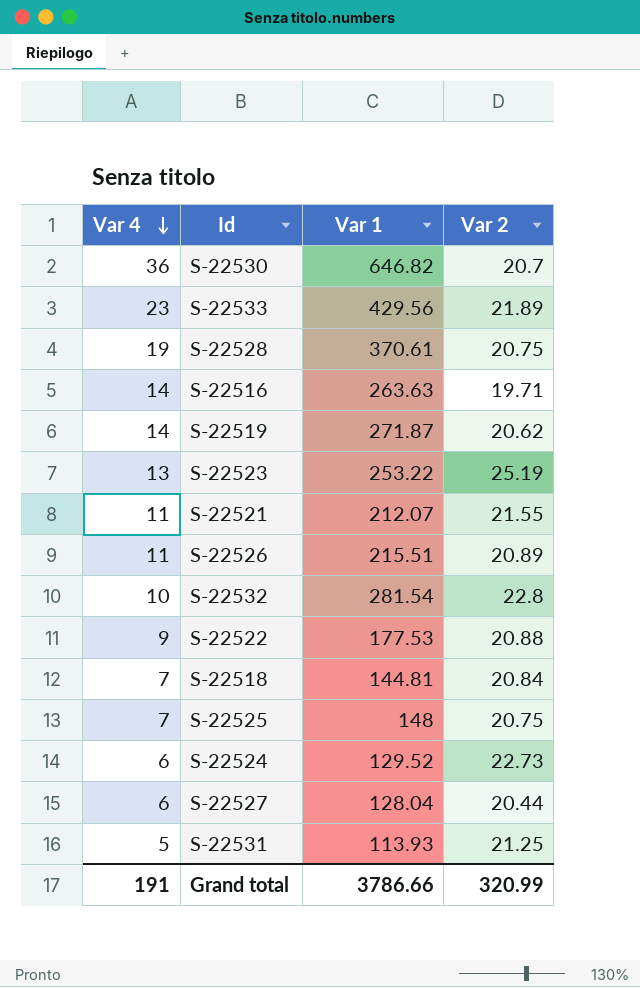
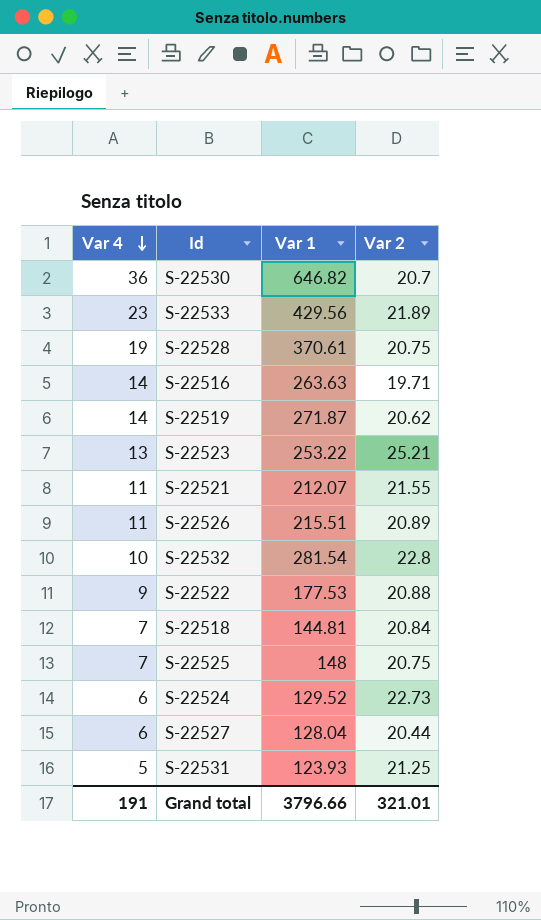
S-22523 | Var 2: 25.19 -> 25.21
S-22531 | Var 1: 113.93 -> 123.93
Grand total | Var 1: 3786.66 -> 3796.66
Grand total | Var 2: 320.99 -> 321.01

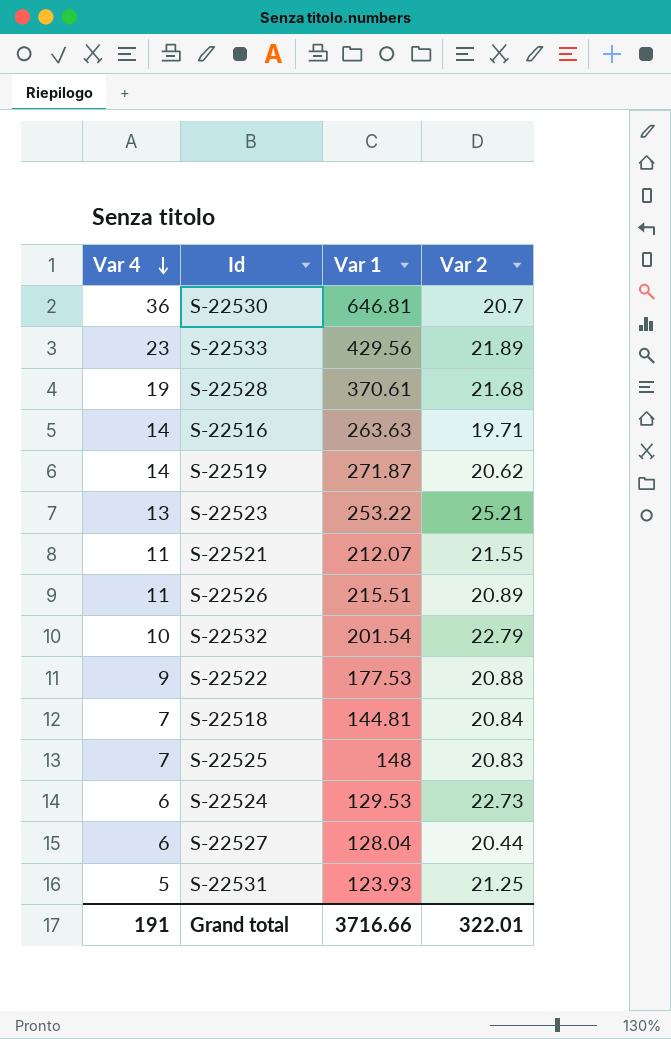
S-22530 | Var 1: 646.82 -> 646.81
S-22528 | Var 2: 20.75 -> 21.68
S-22532 | Var 1: 281.54 -> 201.54
S-22532 | Var 2: 22.8 -> 22.79
S-22525 | Var 2: 20.75 -> 20.83
S-22524 | Var 1: 129.52 -> 129.53
Grand total | Var 1: 3796.66 -> 3716.66
Grand total | Var 2: 321.01 -> 322.01

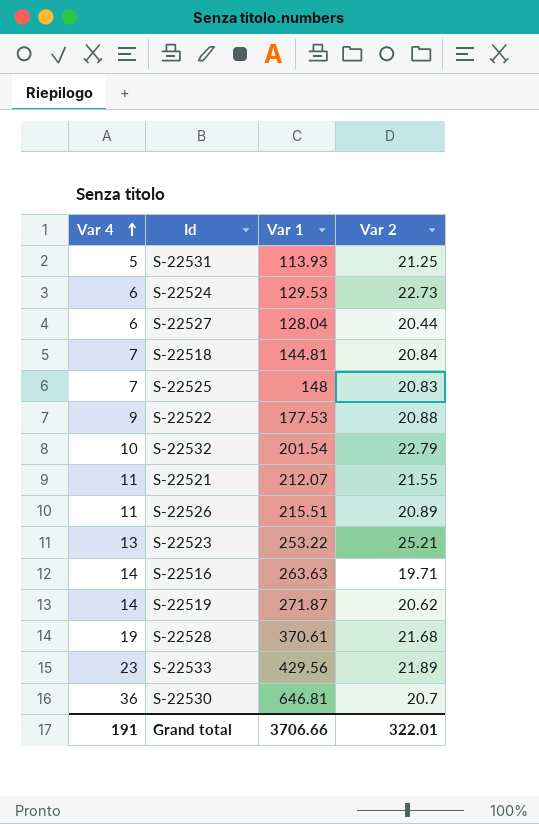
row order: Var 4 descending -> Var 4 ascending
S-22531 | Var 1: 123.93 -> 113.93
Grand total | Var 1: 3716.66 -> 3706.66

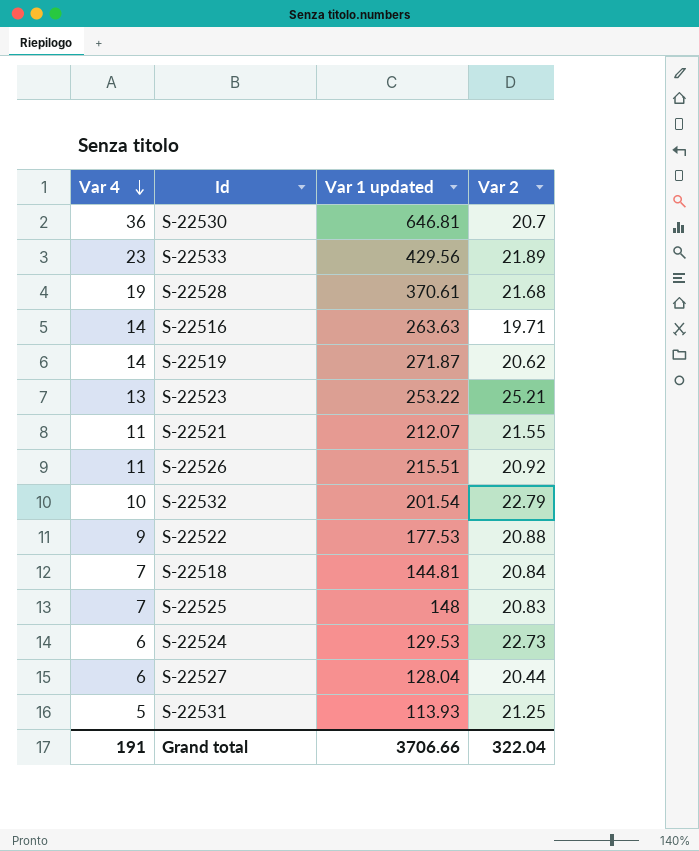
row order: Var 4 ascending -> Var 4 descending
column name: Var 1 -> Var 1 updated
S-22526 | Var 2: 20.89 -> 20.92
Grand total | Var 2: 322.01 -> 322.04

